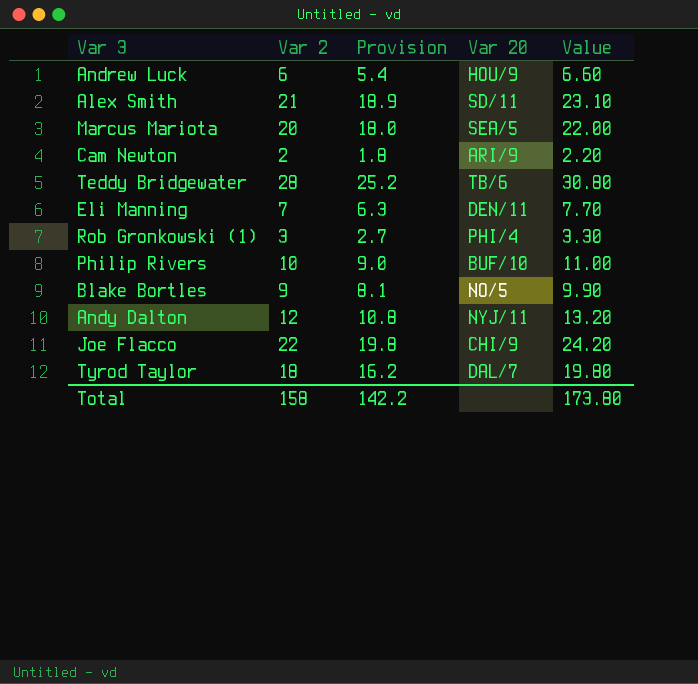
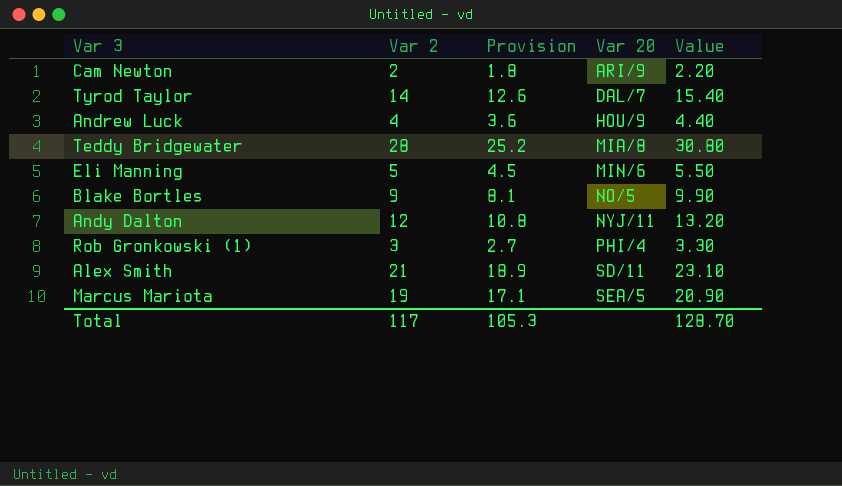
row order: none -> Var 20 ascending
row Philip Rivers: 10 | 9.0 | BUF/10 | 11.00 -> none
row Joe Flacco: 22 | 19.8 | CHI/9 | 24.20 -> none
Tyrod Taylor | Var 2: 18 -> 14
Tyrod Taylor | Provision: 16.2 -> 12.6
Tyrod Taylor | Value: 19.80 -> 15.40
Andrew Luck | Var 2: 6 -> 4
Andrew Luck | Provision: 5.4 -> 3.6
Andrew Luck | Value: 6.60 -> 4.40
Teddy Bridgewater | Var 20: TB/6 -> MIA/8
Eli Manning | Var 2: 7 -> 5
Eli Manning | Provision: 6.3 -> 4.5
Eli Manning | Var 20: DEN/11 -> MIN/6
Eli Manning | Value: 7.70 -> 5.50
Marcus Mariota | Var 2: 20 -> 19
Marcus Mariota | Provision: 18.0 -> 17.1
Marcus Mariota | Value: 22.00 -> 20.90
Total | Var 2: 158 -> 117
Total | Provision: 142.2 -> 105.3
Total | Value: 173.80 -> 128.70

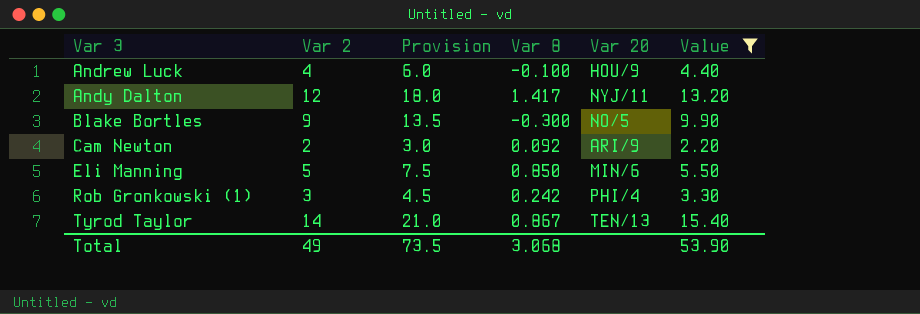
filter: none -> Value <= 15.40
row order: Var 20 ascending -> Var 3 ascending
column Provision | formula: [Var 2] * 0.9 -> [Var 2] * 1.5
column Var 8 | position: none -> 4
Tyrod Taylor | Var 20: DAL/7 -> TEN/13
Total | Var 2: 117 -> 49
Total | Provision: 105.3 -> 73.5
Total | Value: 128.70 -> 53.90

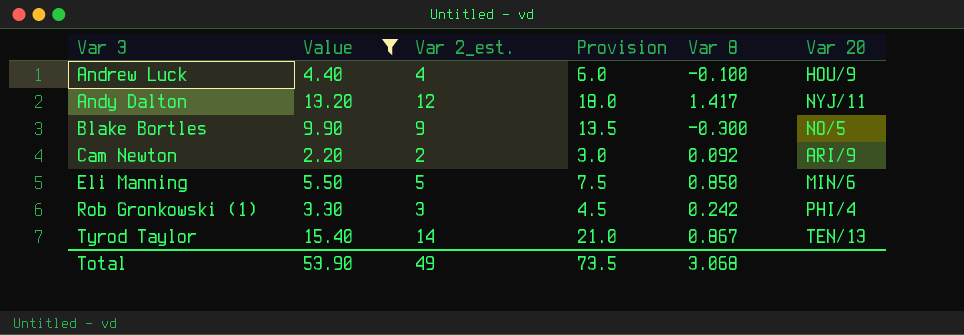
column Value | position: 6 -> 2
column name: Var 2 -> Var 2_est.

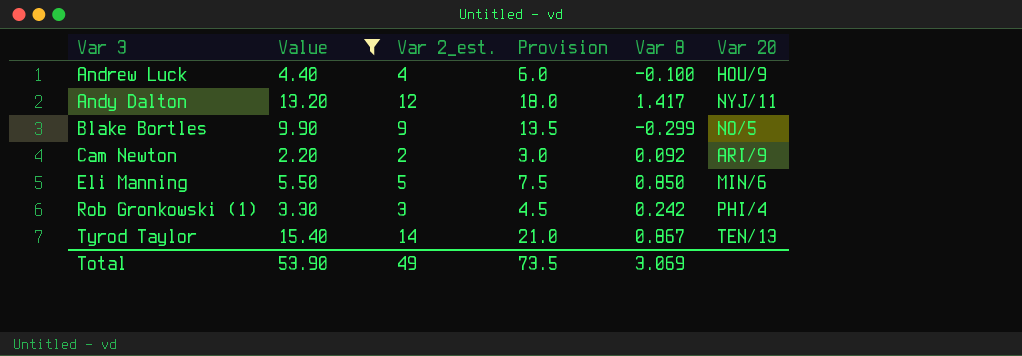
Blake Bortles | Var 8: -0.300 -> -0.299
Total | Var 8: 3.068 -> 3.069

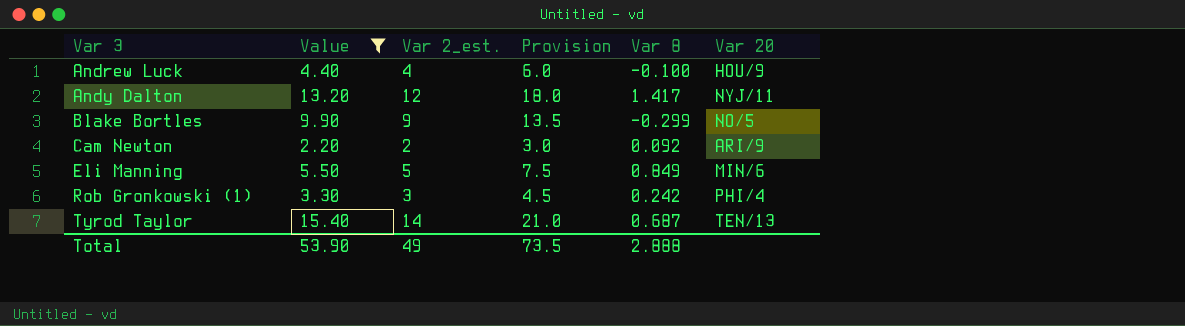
Eli Manning | Var 8: 0.850 -> 0.849
Tyrod Taylor | Var 8: 0.867 -> 0.687
Total | Var 8: 3.069 -> 2.888

